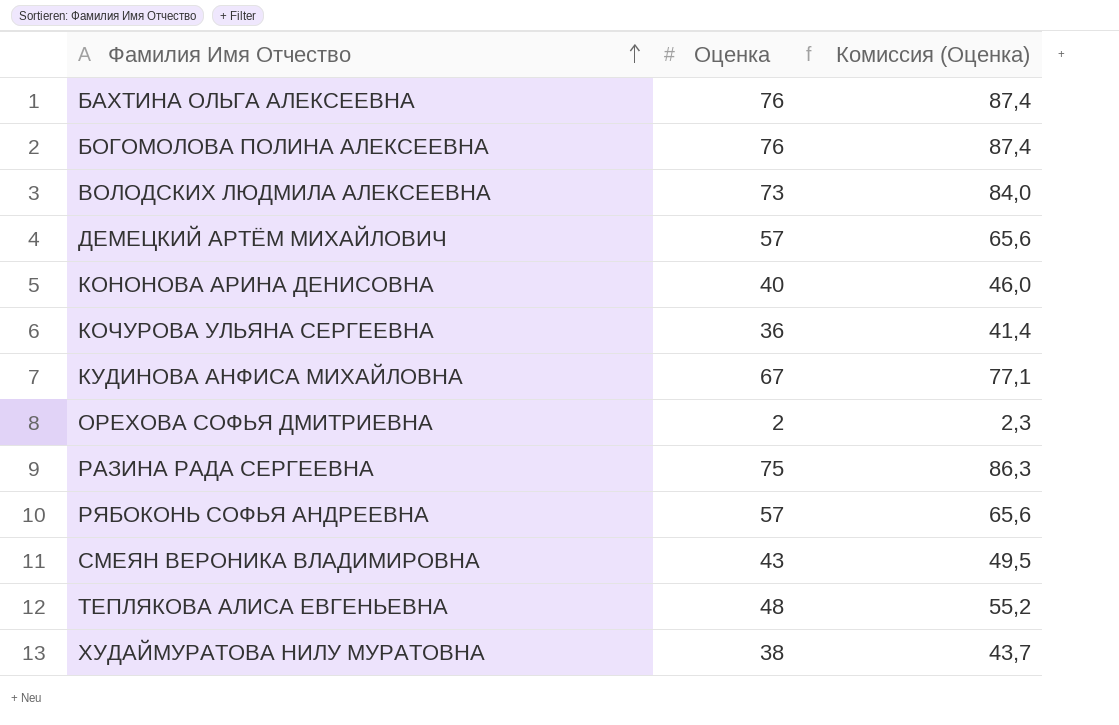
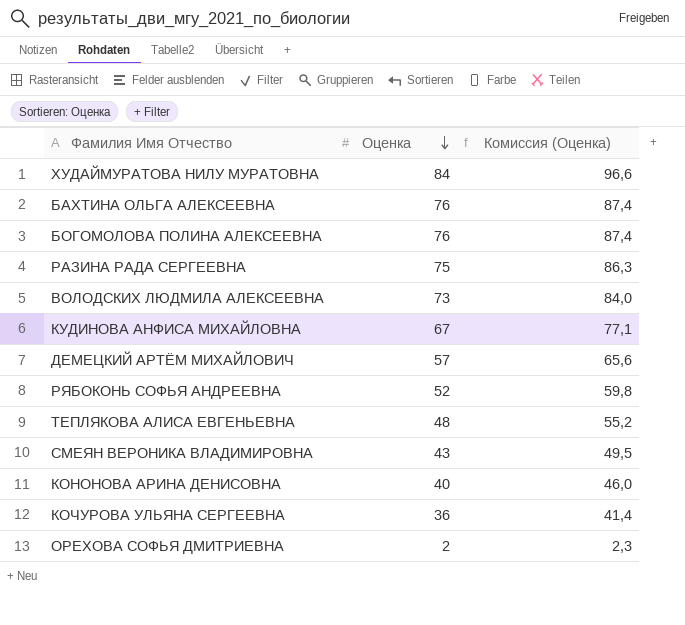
row order: Фамилия Имя Отчество ascending -> Оценка descending
ХУДАЙМУРАТОВА НИЛУ МУРАТОВНА | Оценка: 38 -> 84
ХУДАЙМУРАТОВА НИЛУ МУРАТОВНА | Комиссия (Оценка): 43,7 -> 96,6
РЯБОКОНЬ СОФЬЯ АНДРЕЕВНА | Оценка: 57 -> 52
РЯБОКОНЬ СОФЬЯ АНДРЕЕВНА | Комиссия (Оценка): 65,6 -> 59,8

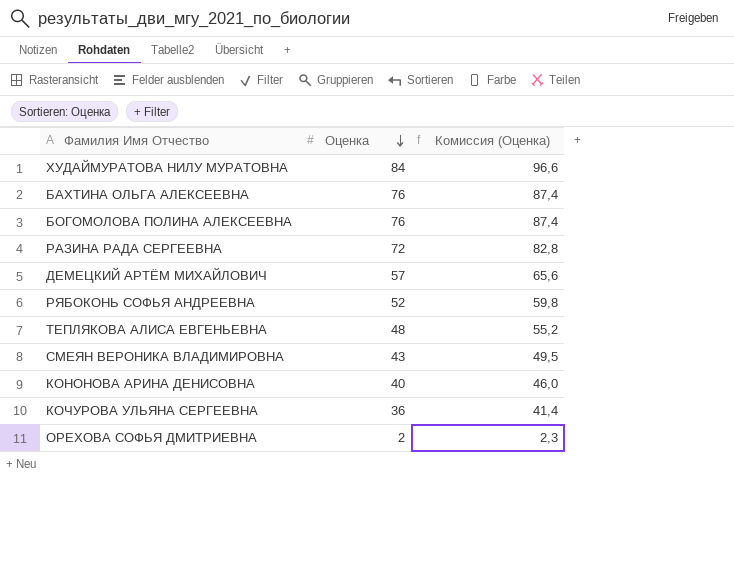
row ВОЛОДСКИХ ЛЮДМИЛА АЛЕКСЕЕВНА: 73 | 84,0 -> none
row КУДИНОВА АНФИСА МИХАЙЛОВНА: 67 | 77,1 -> none
РАЗИНА РАДА СЕРГЕЕВНА | Оценка: 75 -> 72
РАЗИНА РАДА СЕРГЕЕВНА | Комиссия (Оценка): 86,3 -> 82,8

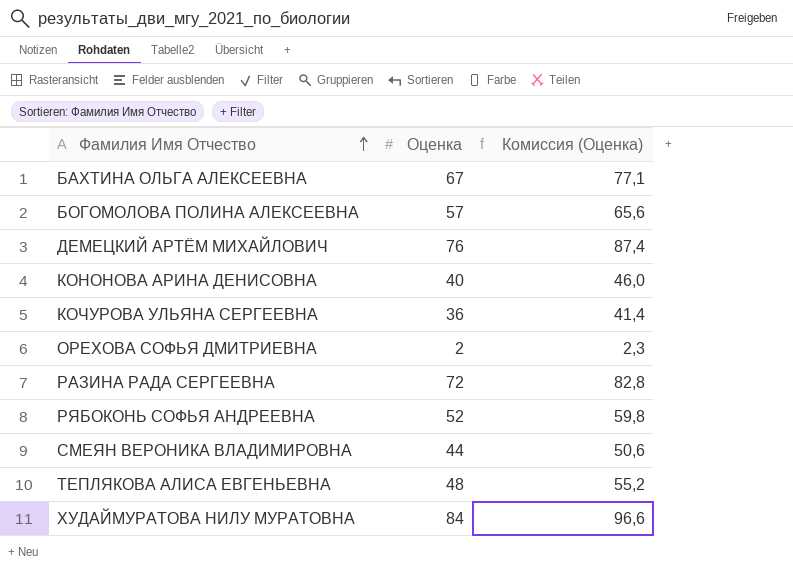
row order: Оценка descending -> Фамилия Имя Отчество ascending
БАХТИНА ОЛЬГА АЛЕКСЕЕВНА | Оценка: 76 -> 67
БАХТИНА ОЛЬГА АЛЕКСЕЕВНА | Комиссия (Оценка): 87,4 -> 77,1
БОГОМОЛОВА ПОЛИНА АЛЕКСЕЕВНА | Оценка: 76 -> 57
БОГОМОЛОВА ПОЛИНА АЛЕКСЕЕВНА | Комиссия (Оценка): 87,4 -> 65,6
ДЕМЕЦКИЙ АРТЁМ МИХАЙЛОВИЧ | Оценка: 57 -> 76
ДЕМЕЦКИЙ АРТЁМ МИХАЙЛОВИЧ | Комиссия (Оценка): 65,6 -> 87,4
СМЕЯН ВЕРОНИКА ВЛАДИМИРОВНА | Оценка: 43 -> 44
СМЕЯН ВЕРОНИКА ВЛАДИМИРОВНА | Комиссия (Оценка): 49,5 -> 50,6

